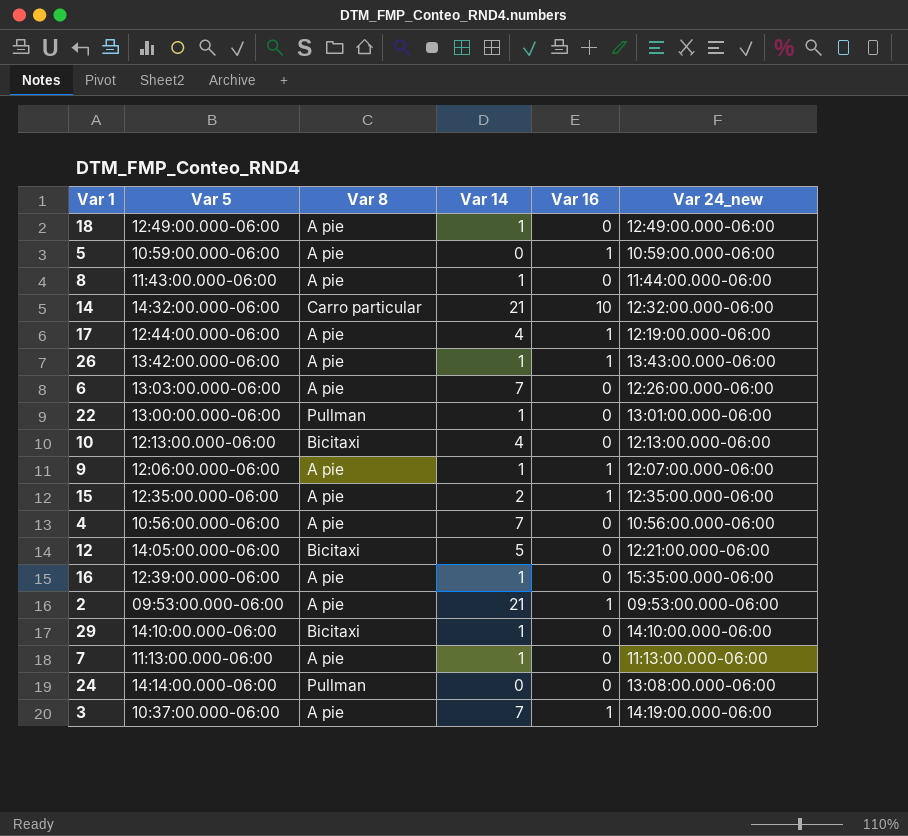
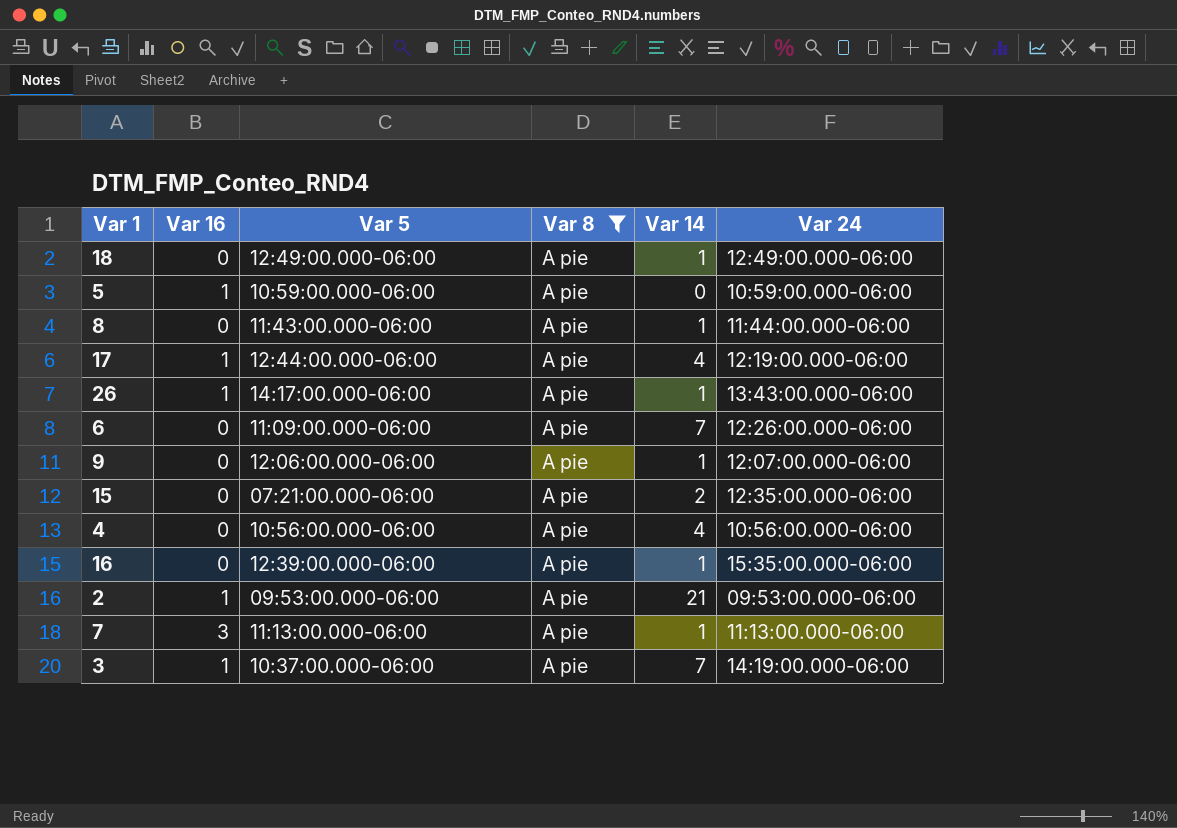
filter: none -> Var 8 = A pie
column Var 16 | position: 5 -> 2
column name: Var 24_new -> Var 24
26 | Var 5: 13:42:00.000-06:00 -> 14:17:00.000-06:00
6 | Var 5: 13:03:00.000-06:00 -> 11:09:00.000-06:00
9 | Var 16: 1 -> 0
15 | Var 16: 1 -> 0
15 | Var 5: 12:35:00.000-06:00 -> 07:21:00.000-06:00
4 | Var 14: 7 -> 4
7 | Var 16: 0 -> 3

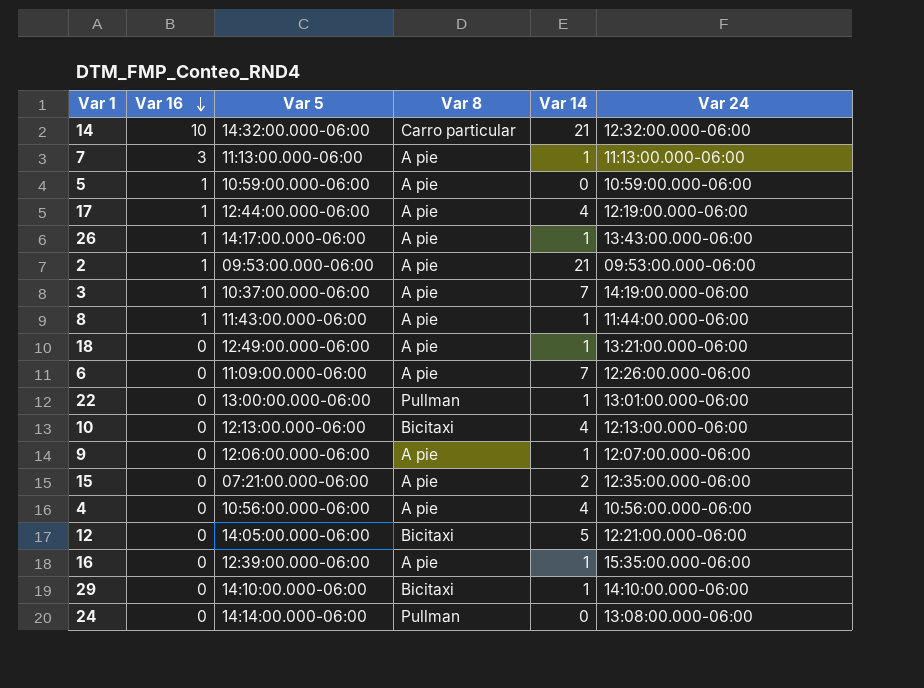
filter: Var 8 = A pie -> none
row order: none -> Var 16 descending
8 | Var 16: 0 -> 1
18 | Var 24: 12:49:00.000-06:00 -> 13:21:00.000-06:00

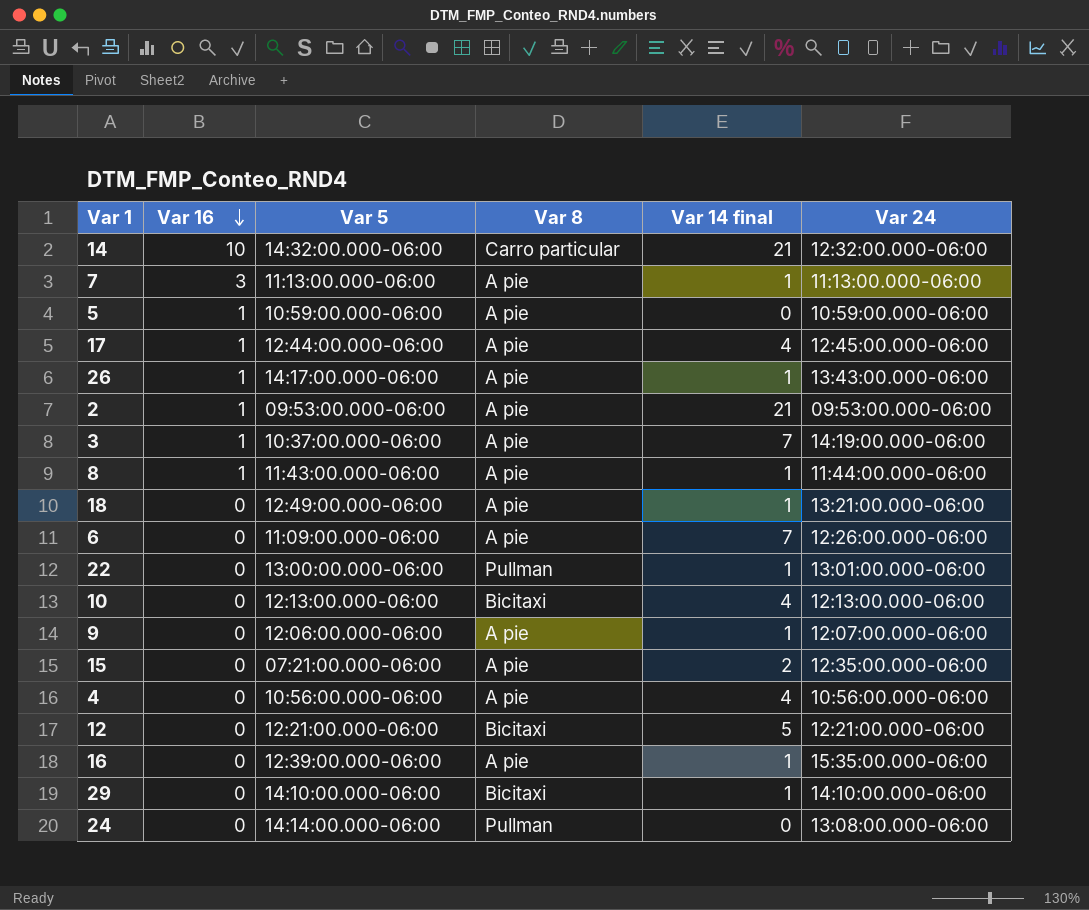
column name: Var 14 -> Var 14 final
17 | Var 24: 12:19:00.000-06:00 -> 12:45:00.000-06:00
12 | Var 5: 14:05:00.000-06:00 -> 12:21:00.000-06:00

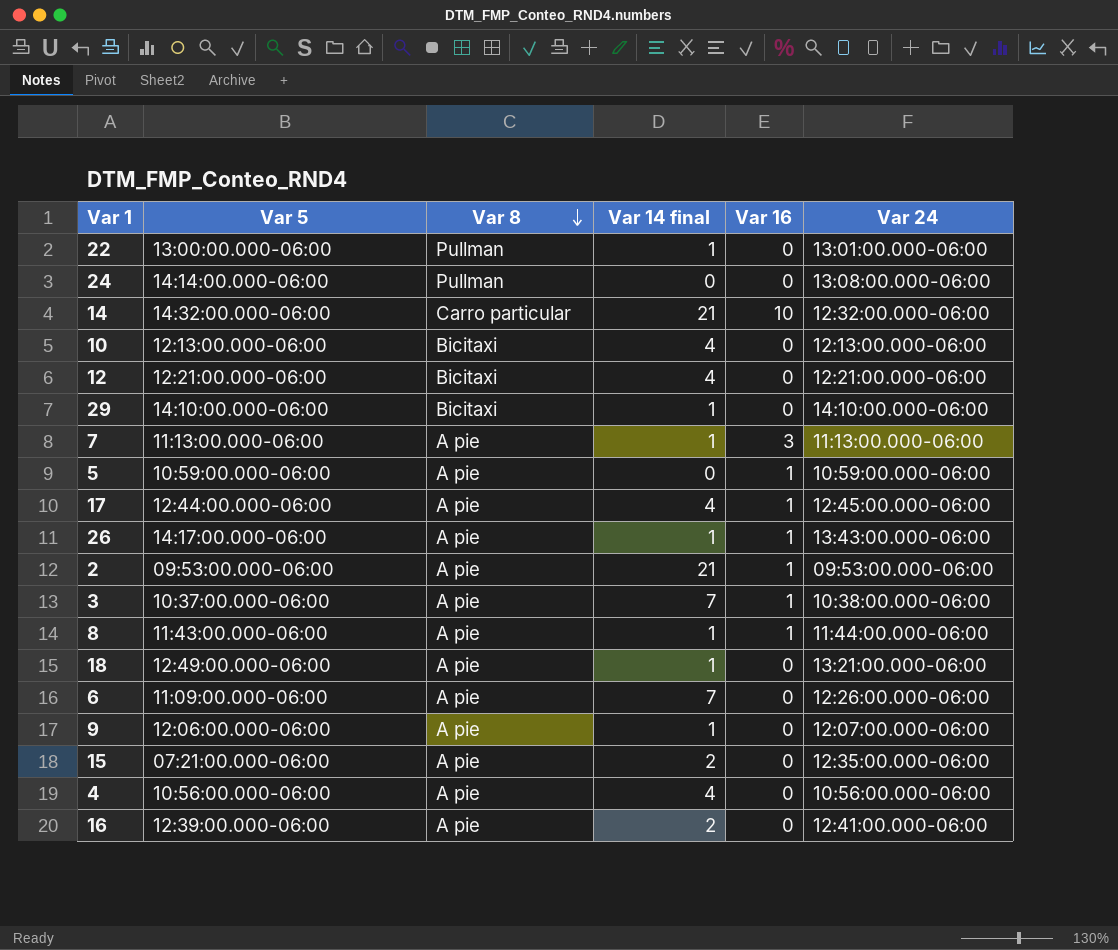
row order: Var 16 descending -> Var 8 descending
column Var 16 | position: 2 -> 5
12 | Var 14 final: 5 -> 4
3 | Var 24: 14:19:00.000-06:00 -> 10:38:00.000-06:00
16 | Var 14 final: 1 -> 2
16 | Var 24: 15:35:00.000-06:00 -> 12:41:00.000-06:00

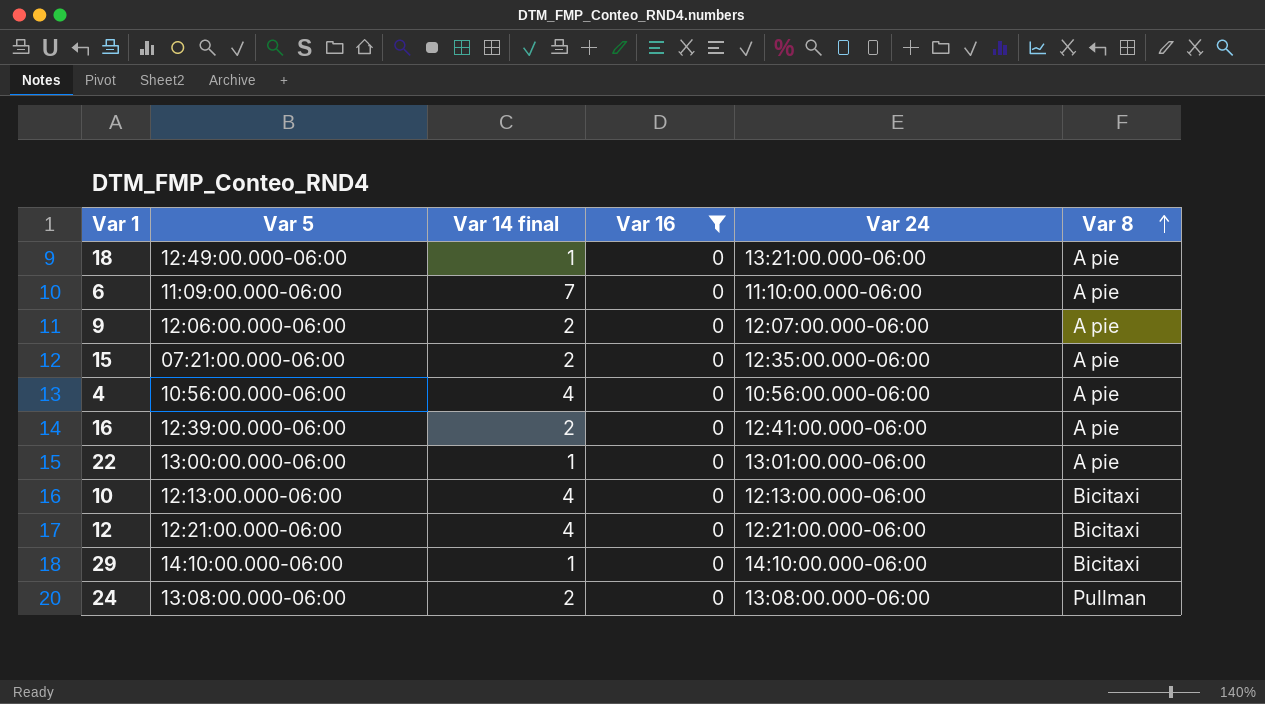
filter: none -> Var 16 = 0
row order: Var 8 descending -> Var 8 ascending
column Var 8 | position: 3 -> 6
6 | Var 24: 12:26:00.000-06:00 -> 11:10:00.000-06:00
9 | Var 14 final: 1 -> 2
22 | Var 8: Pullman -> A pie
24 | Var 5: 14:14:00.000-06:00 -> 13:08:00.000-06:00
24 | Var 14 final: 0 -> 2

